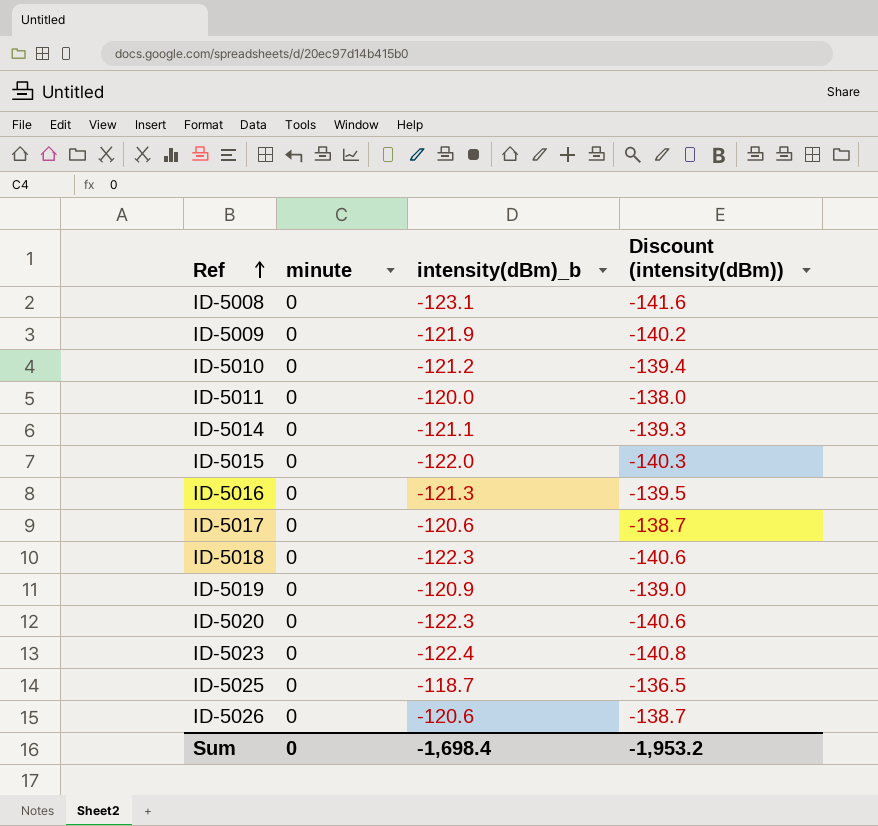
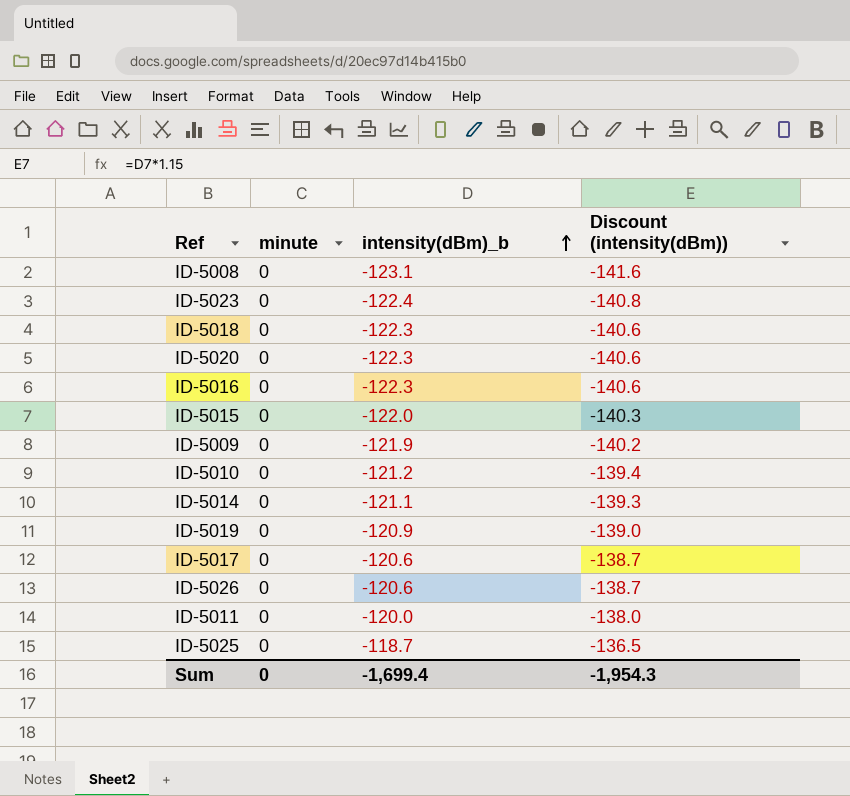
row order: Ref ascending -> intensity(dBm)_b ascending
ID-5016 | intensity(dBm)_b: -121.3 -> -122.3
ID-5016 | Discount (intensity(dBm)): -139.5 -> -140.6
Sum | intensity(dBm)_b: -1,698.4 -> -1,699.4
Sum | Discount (intensity(dBm)): -1,953.2 -> -1,954.3

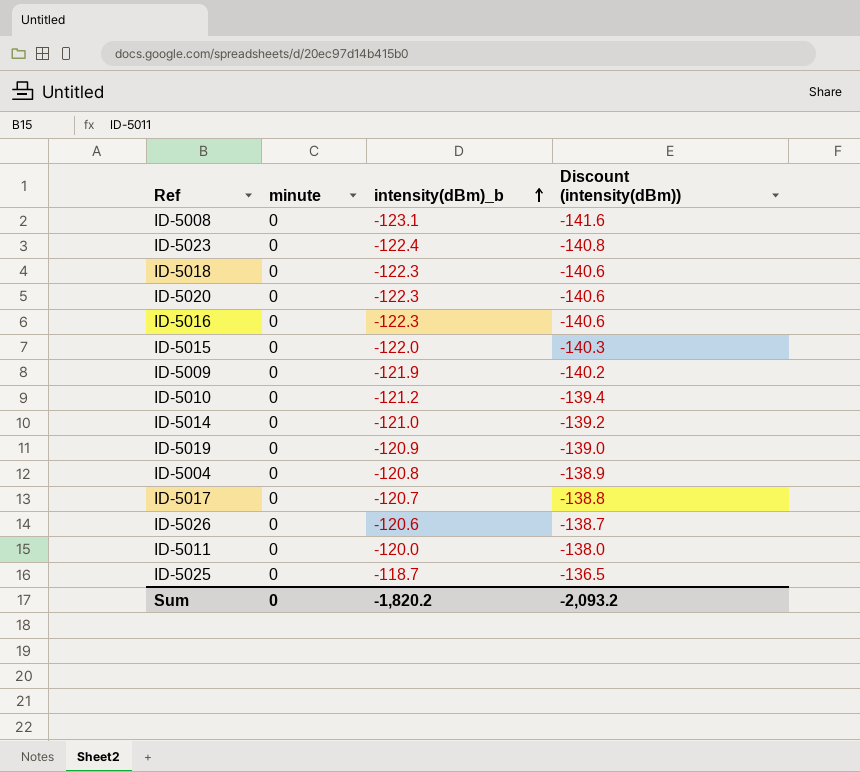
ID-5014 | intensity(dBm)_b: -121.1 -> -121.0
ID-5014 | Discount (intensity(dBm)): -139.3 -> -139.2
row ID-5004: none -> 0 | -120.8 | -138.9
ID-5017 | intensity(dBm)_b: -120.6 -> -120.7
ID-5017 | Discount (intensity(dBm)): -138.7 -> -138.8
Sum | intensity(dBm)_b: -1,699.4 -> -1,820.2
Sum | Discount (intensity(dBm)): -1,954.3 -> -2,093.2

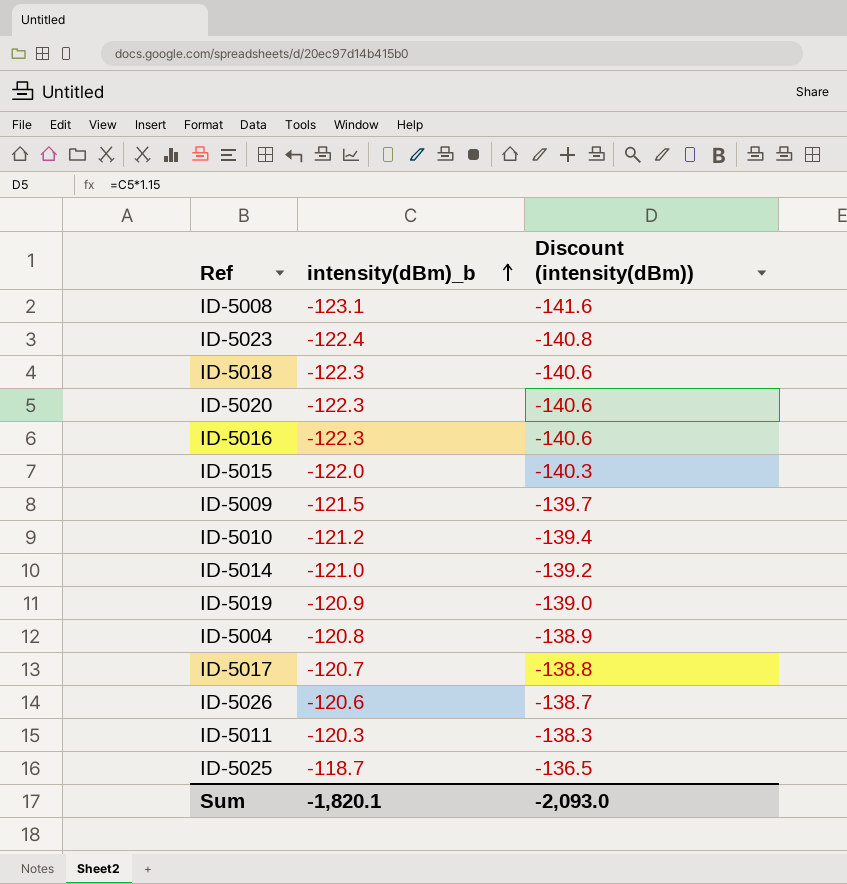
column minute | position: 2 -> none
ID-5009 | intensity(dBm)_b: -121.9 -> -121.5
ID-5009 | Discount (intensity(dBm)): -140.2 -> -139.7
ID-5011 | intensity(dBm)_b: -120.0 -> -120.3
ID-5011 | Discount (intensity(dBm)): -138.0 -> -138.3
Sum | intensity(dBm)_b: -1,820.2 -> -1,820.1
Sum | Discount (intensity(dBm)): -2,093.2 -> -2,093.0

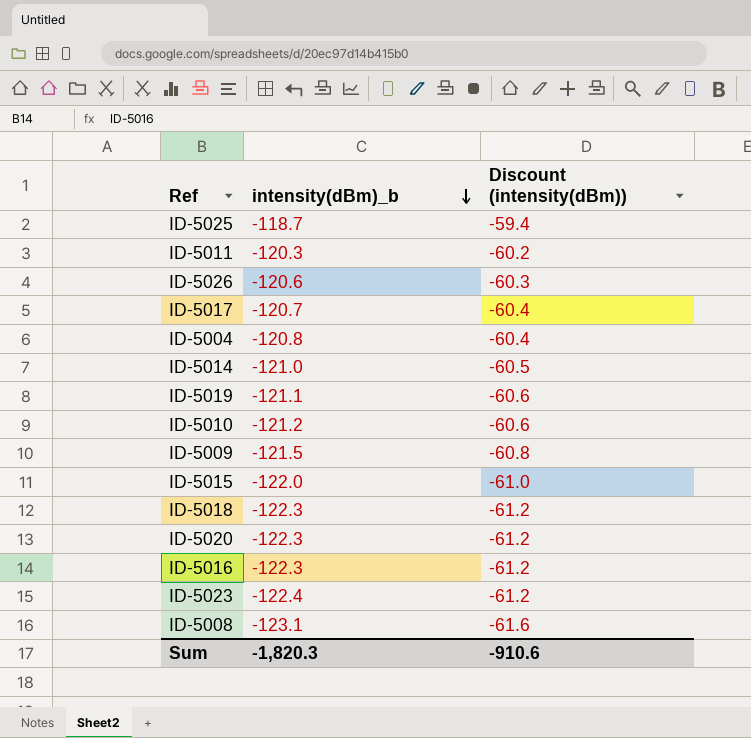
row order: intensity(dBm)_b ascending -> intensity(dBm)_b descending
column Discount (intensity(dBm)) | formula: [intensity(dBm)_b] * 1.15 -> [intensity(dBm)_b] * 0.5
ID-5019 | intensity(dBm)_b: -120.9 -> -121.1
Sum | intensity(dBm)_b: -1,820.1 -> -1,820.3
Sum | Discount (intensity(dBm)): -2,093.0 -> -910.6

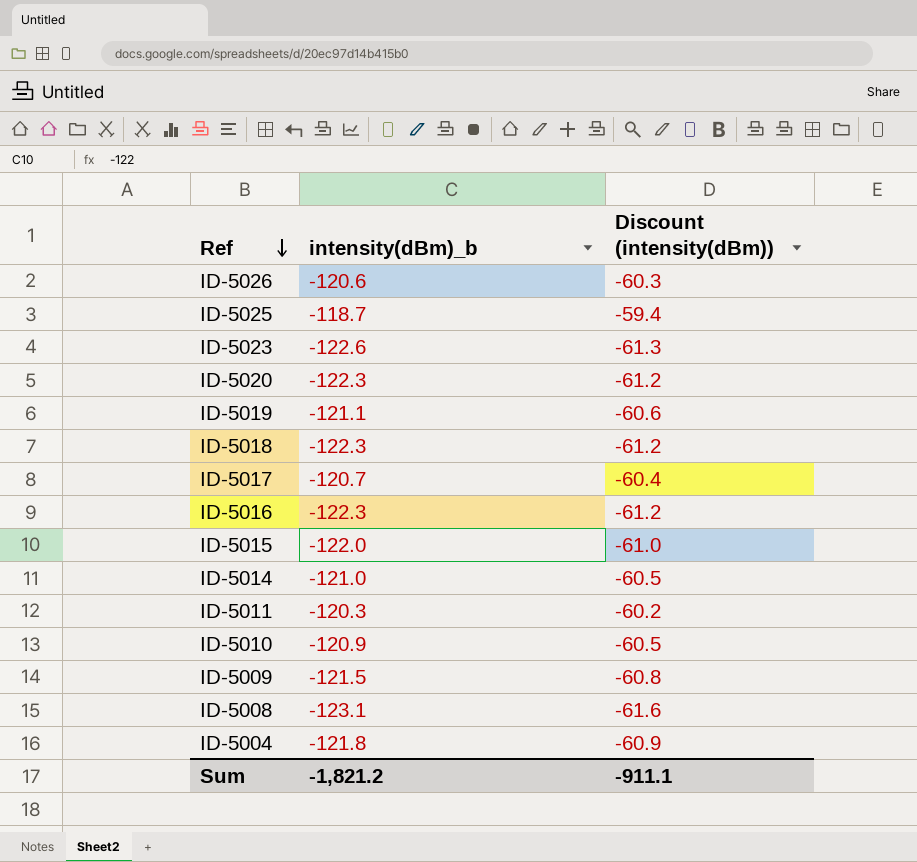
row order: intensity(dBm)_b descending -> Ref descending
ID-5023 | intensity(dBm)_b: -122.4 -> -122.6
ID-5023 | Discount (intensity(dBm)): -61.2 -> -61.3
ID-5010 | intensity(dBm)_b: -121.2 -> -120.9
ID-5010 | Discount (intensity(dBm)): -60.6 -> -60.5
ID-5004 | intensity(dBm)_b: -120.8 -> -121.8
ID-5004 | Discount (intensity(dBm)): -60.4 -> -60.9
Sum | intensity(dBm)_b: -1,820.3 -> -1,821.2
Sum | Discount (intensity(dBm)): -910.6 -> -911.1

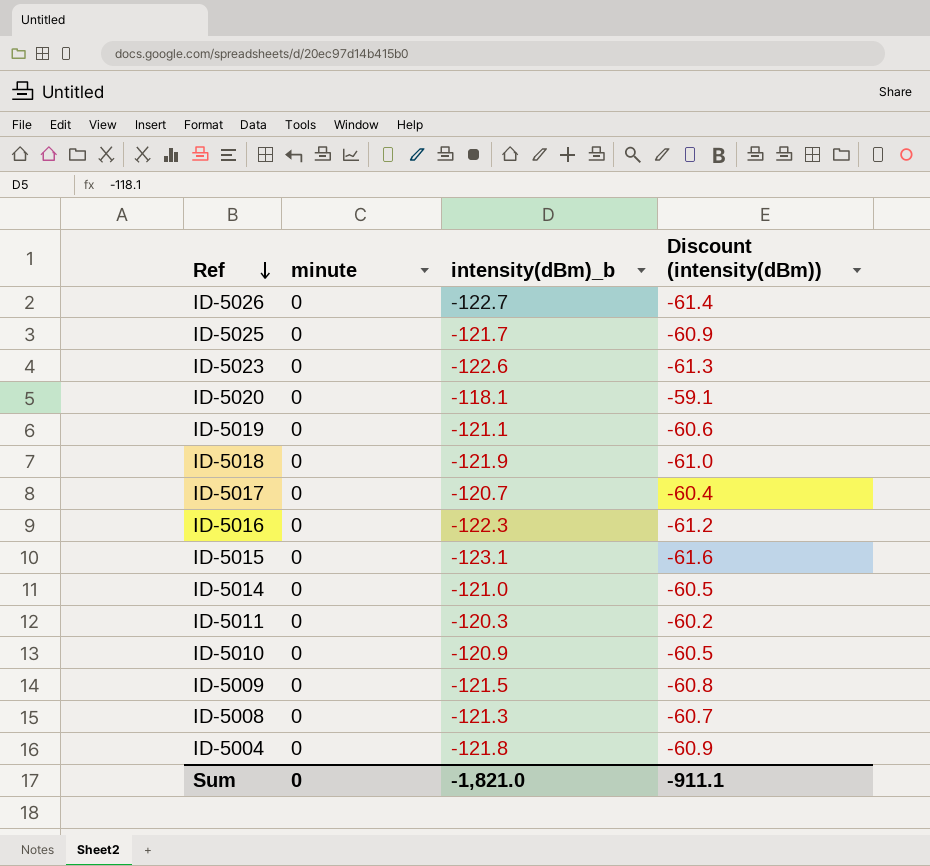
column minute | position: none -> 2
ID-5026 | intensity(dBm)_b: -120.6 -> -122.7
ID-5026 | Discount (intensity(dBm)): -60.3 -> -61.4
ID-5025 | intensity(dBm)_b: -118.7 -> -121.7
ID-5025 | Discount (intensity(dBm)): -59.4 -> -60.9
ID-5020 | intensity(dBm)_b: -122.3 -> -118.1
ID-5020 | Discount (intensity(dBm)): -61.2 -> -59.1
ID-5018 | intensity(dBm)_b: -122.3 -> -121.9
ID-5018 | Discount (intensity(dBm)): -61.2 -> -61.0
ID-5015 | intensity(dBm)_b: -122.0 -> -123.1
ID-5015 | Discount (intensity(dBm)): -61.0 -> -61.6
ID-5008 | intensity(dBm)_b: -123.1 -> -121.3
ID-5008 | Discount (intensity(dBm)): -61.6 -> -60.7
Sum | intensity(dBm)_b: -1,821.2 -> -1,821.0

